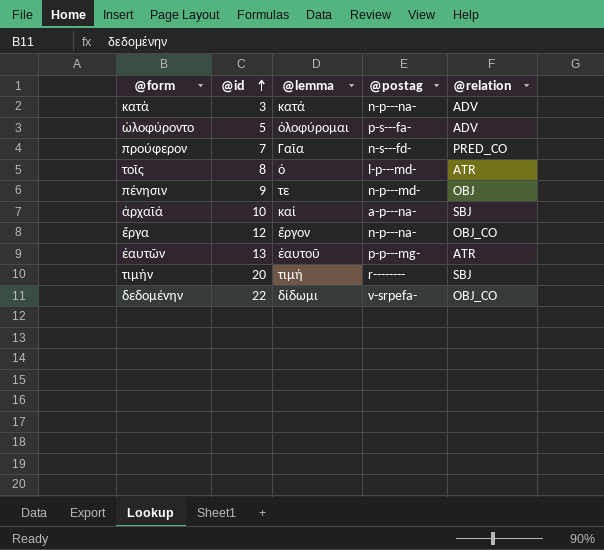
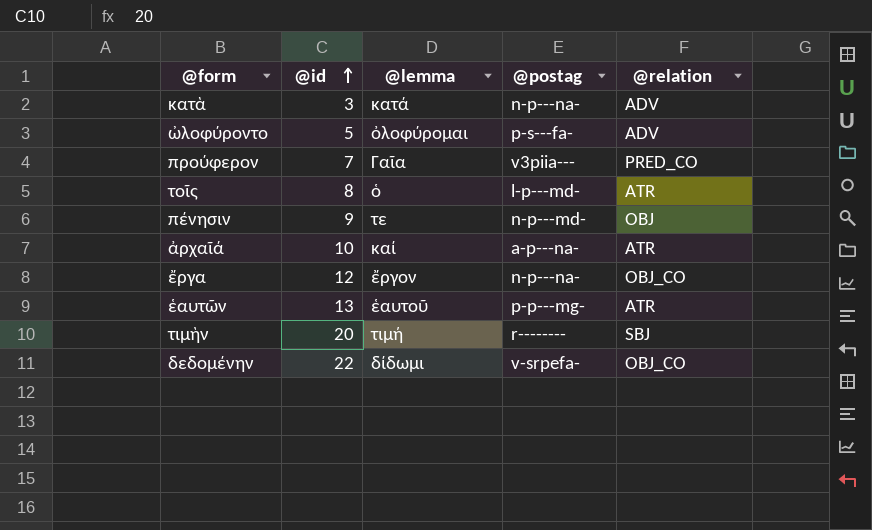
προύφερον | @postag: n-s---fd- -> v3piia---
ἀρχαῖά | @relation: SBJ -> ATR

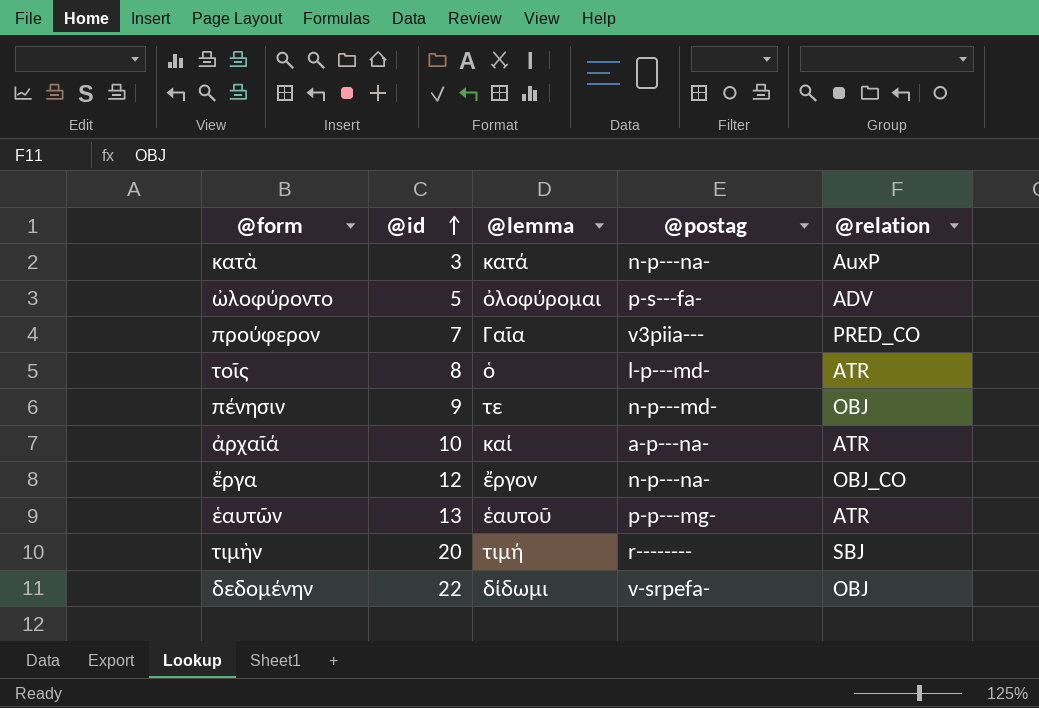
κατὰ | @relation: ADV -> AuxP
δεδομένην | @relation: OBJ_CO -> OBJ

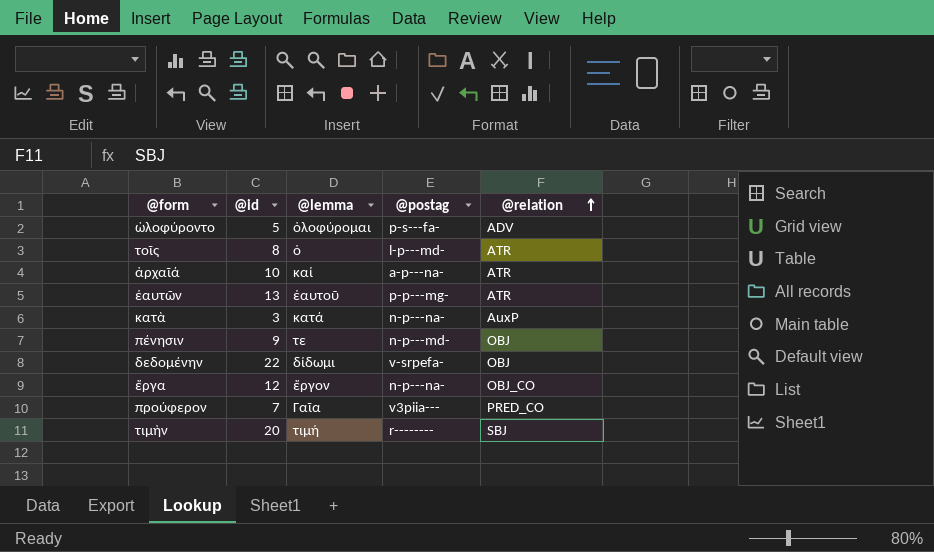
row order: @id ascending -> @relation ascending

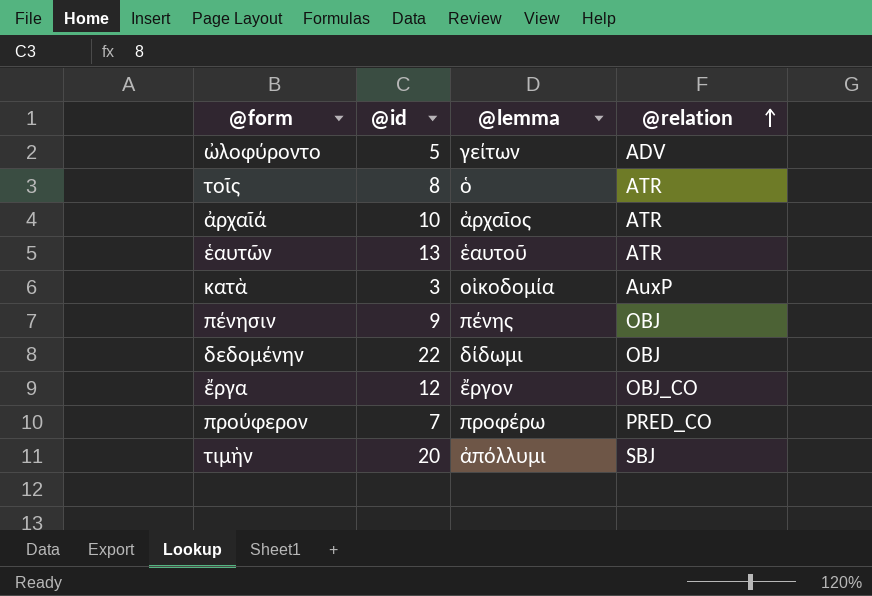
column @postag | position: 4 -> none
ὠλοφύροντο | @lemma: ὀλοφύρομαι -> γείτων
ἀρχαῖά | @lemma: καί -> ἀρχαῖος
κατὰ | @lemma: κατά -> οἰκοδομία
πένησιν | @lemma: τε -> πένης
προύφερον | @lemma: Γαῖα -> προφέρω
τιμὴν | @lemma: τιμή -> ἀπόλλυμι

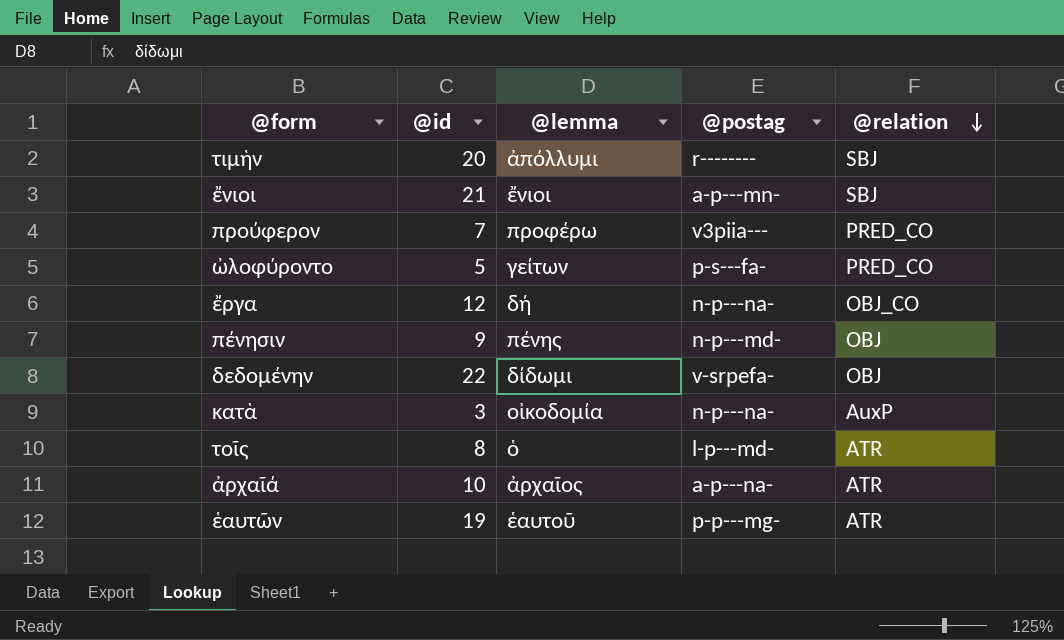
row order: @relation ascending -> @relation descending
column @postag | position: none -> 4
row ἔνιοι: none -> 21 | ἔνιοι | a-p---mn- | SBJ
ὠλοφύροντο | @relation: ADV -> PRED_CO
ἔργα | @lemma: ἔργον -> δή
ἑαυτῶν | @id: 13 -> 19

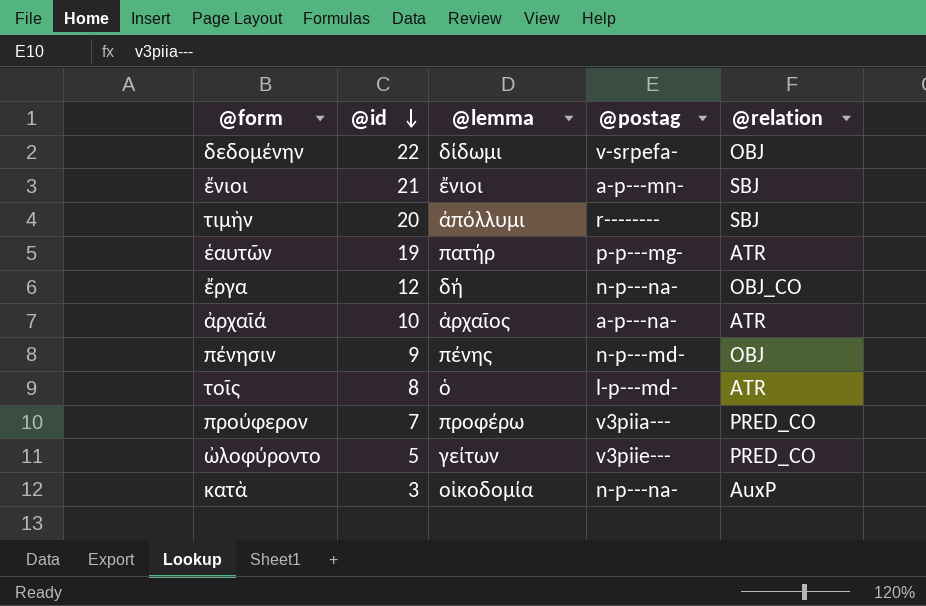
row order: @relation descending -> @id descending
ἑαυτῶν | @lemma: ἑαυτοῦ -> πατήρ
ὠλοφύροντο | @postag: p-s---fa- -> v3piie---

